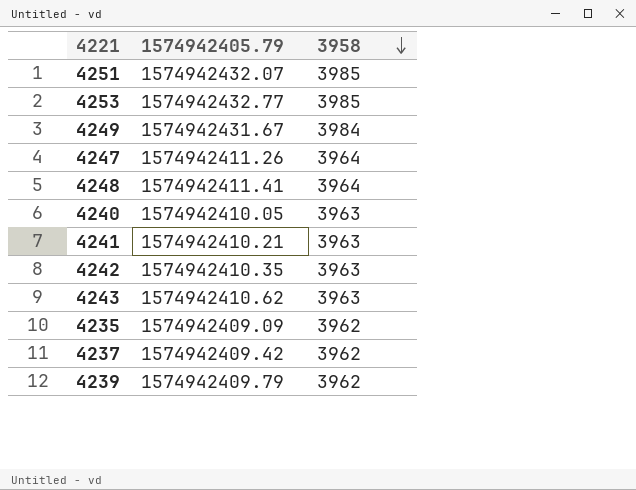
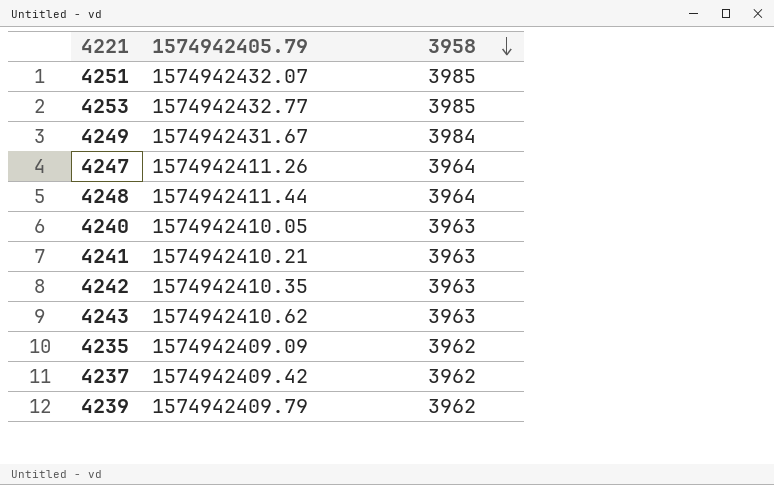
4248 | 1574942405.79: 1574942411.41 -> 1574942411.44

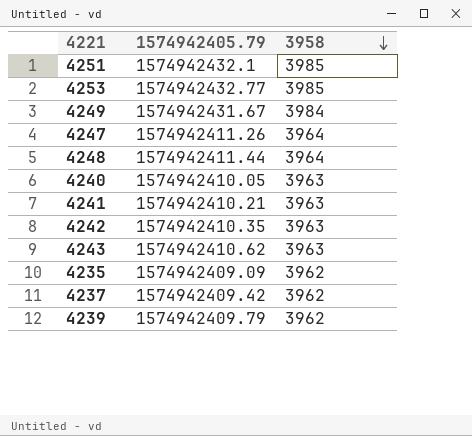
4251 | 1574942405.79: 1574942432.07 -> 1574942432.1

